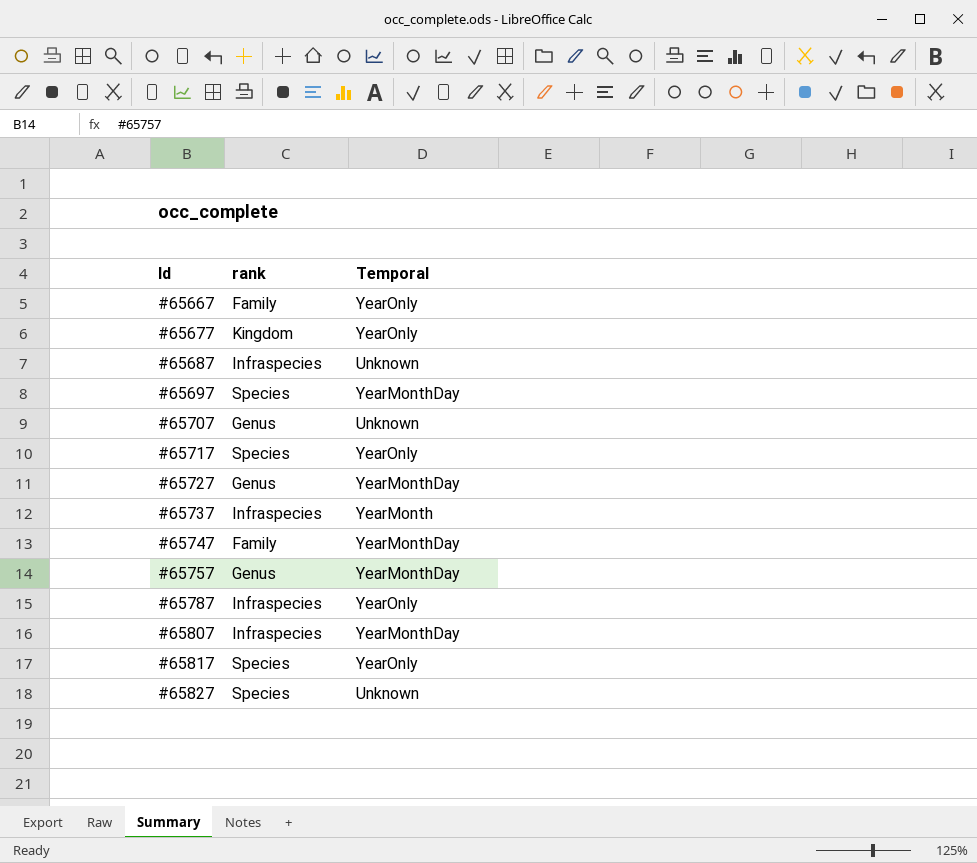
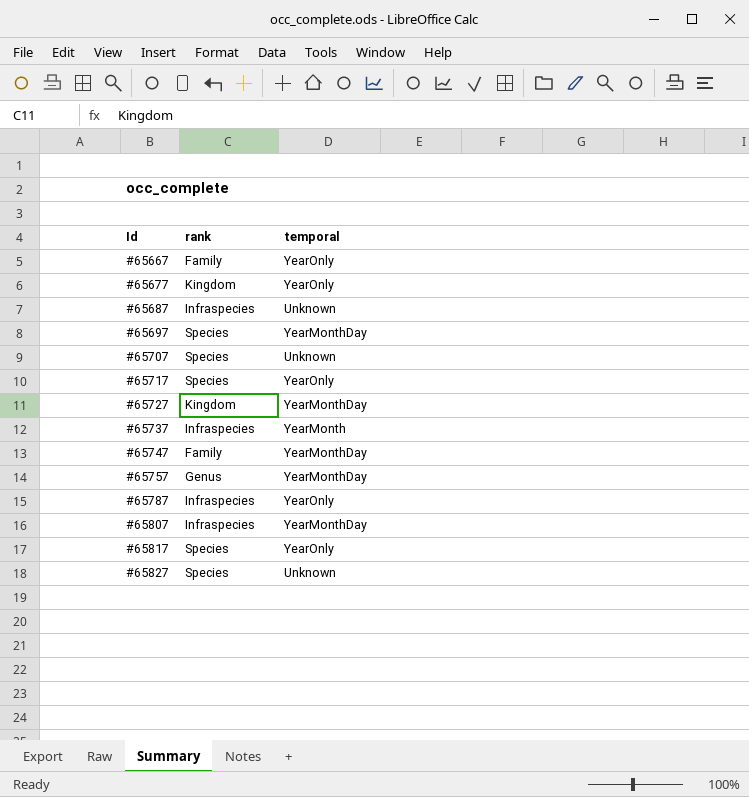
column name: Temporal -> temporal
#65707 | rank: Genus -> Species
#65727 | rank: Genus -> Kingdom

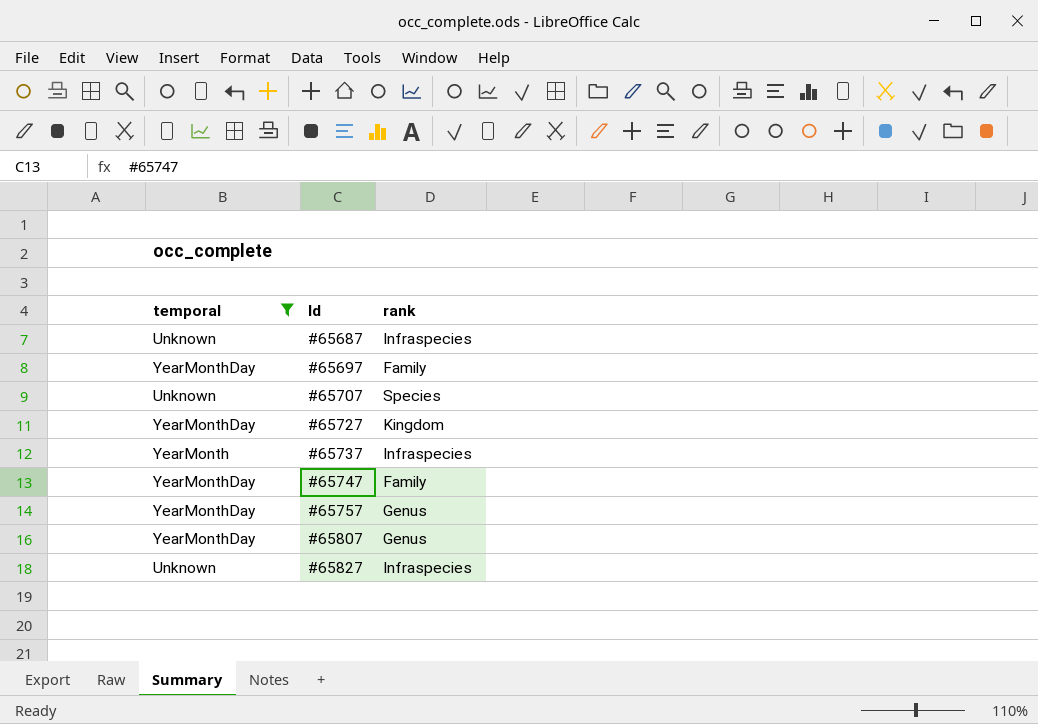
filter: none -> temporal != YearOnly
column temporal | position: 3 -> 1
#65697 | rank: Species -> Family
#65807 | rank: Infraspecies -> Genus
#65827 | rank: Species -> Infraspecies

